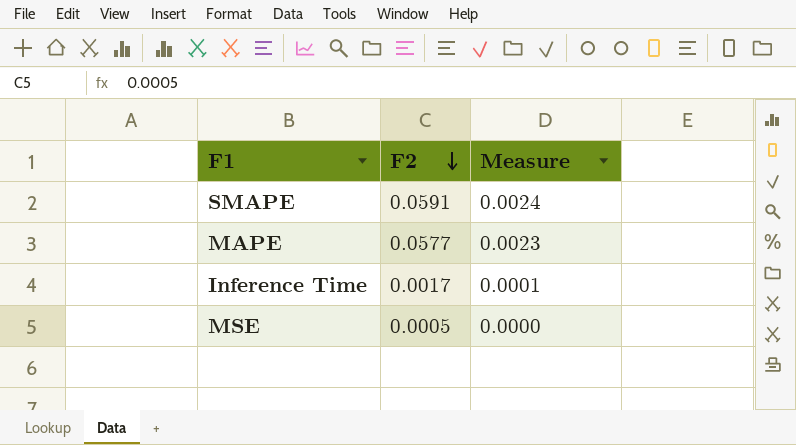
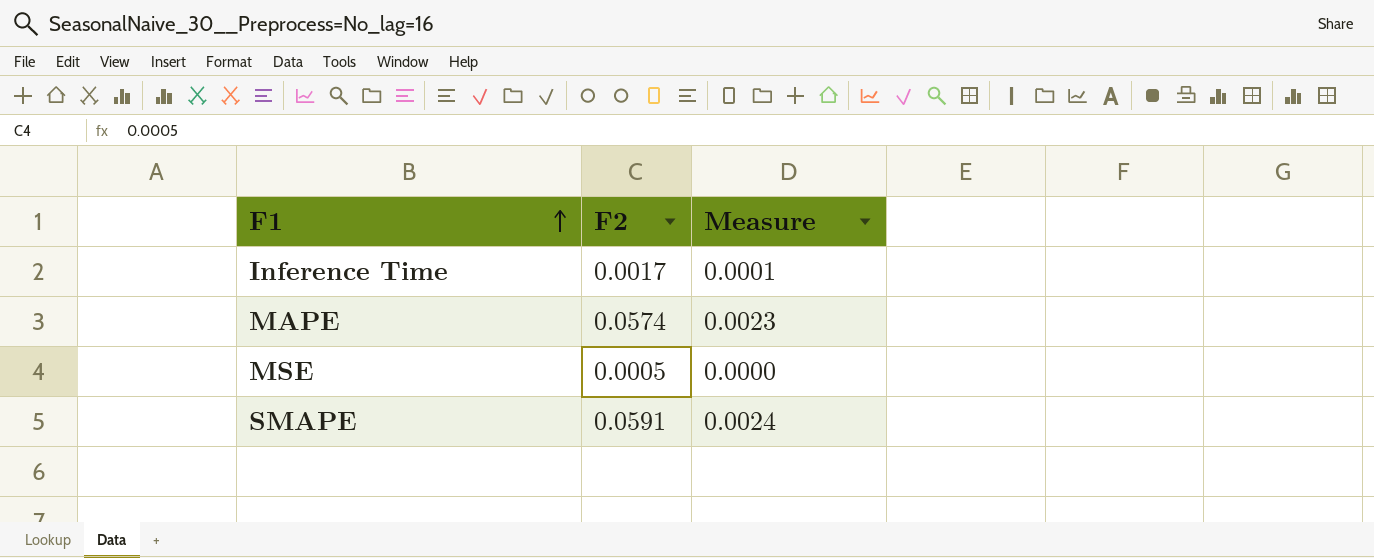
row order: F2 descending -> F1 ascending
MAPE | F2: 0.0577 -> 0.0574

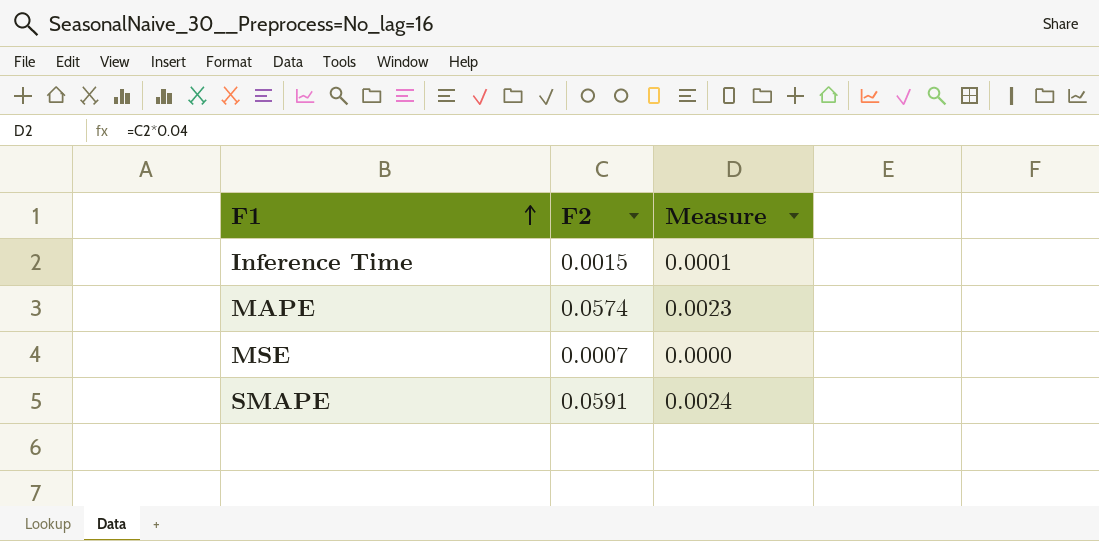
Inference Time | F2: 0.0017 -> 0.0015
MSE | F2: 0.0005 -> 0.0007

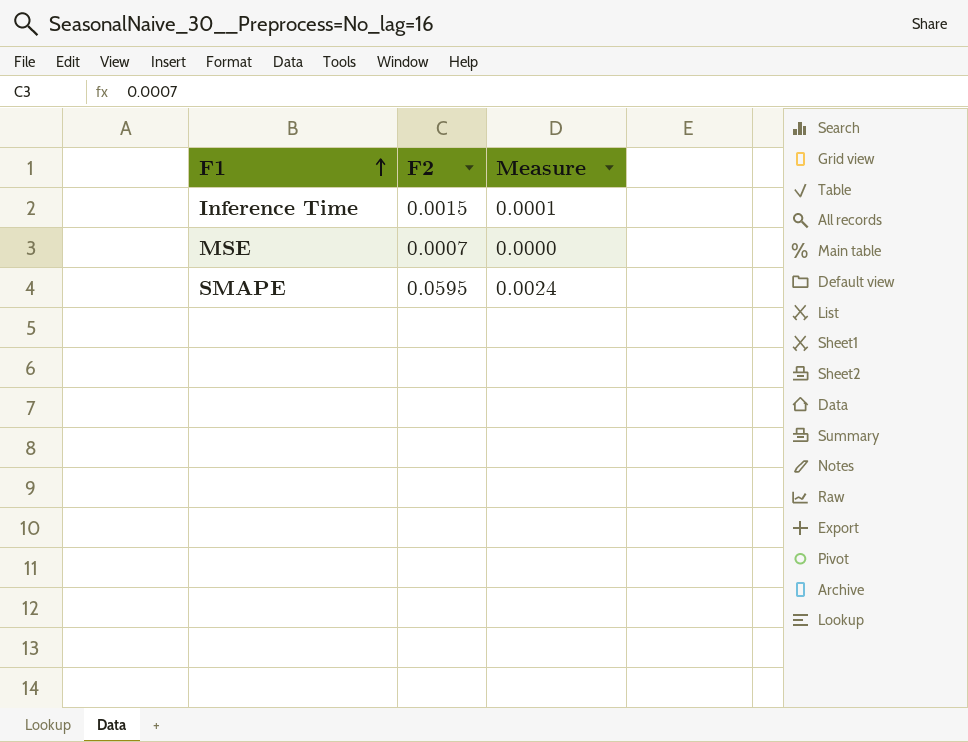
row MAPE: 0.0574 | 0.0023 -> none
SMAPE | F2: 0.0591 -> 0.0595

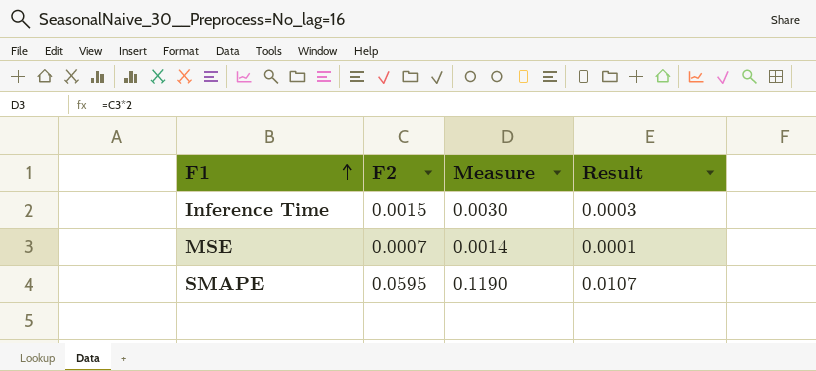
column Measure | formula: [F2] * 0.04 -> [F2] * 2
column Result | formula: none -> [F2] * 0.18

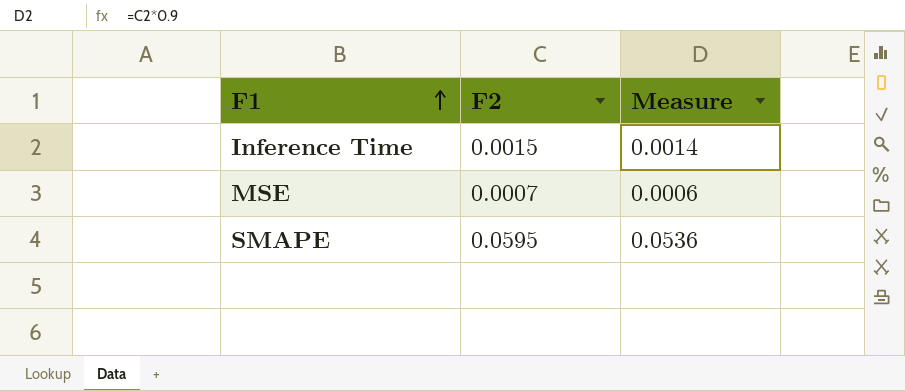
column Result | formula: [F2] * 0.18 -> none
column Measure | formula: [F2] * 2 -> [F2] * 0.9

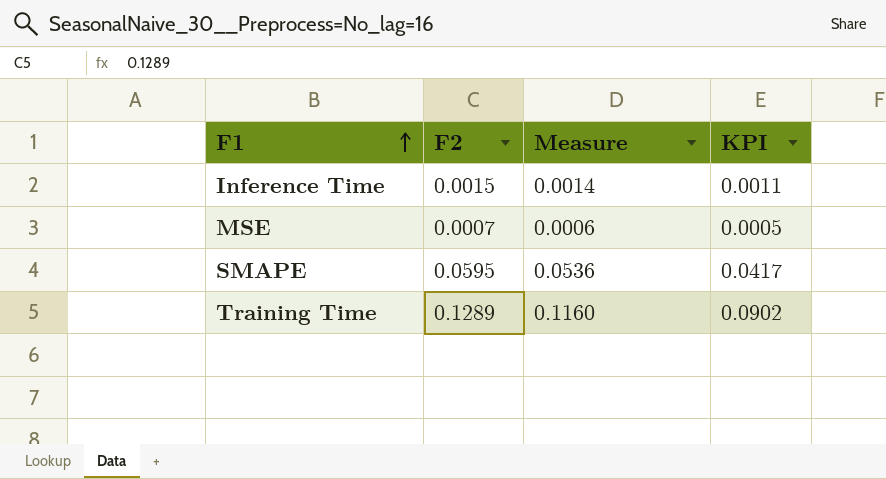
column KPI | formula: none -> [F2] * 0.7
row Training Time: none -> 0.1289 | 0.1160 | 0.0902

